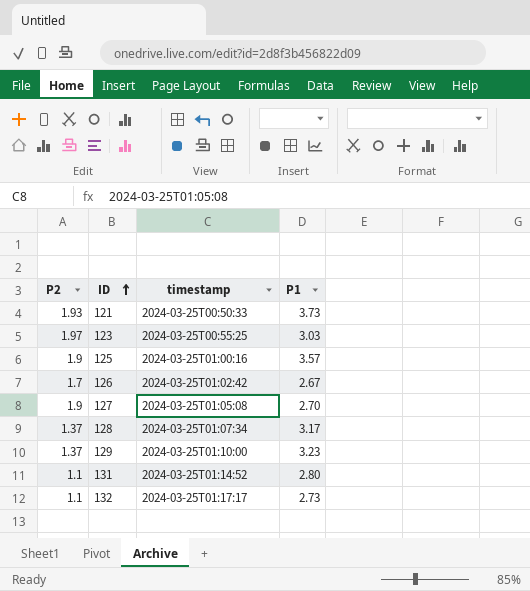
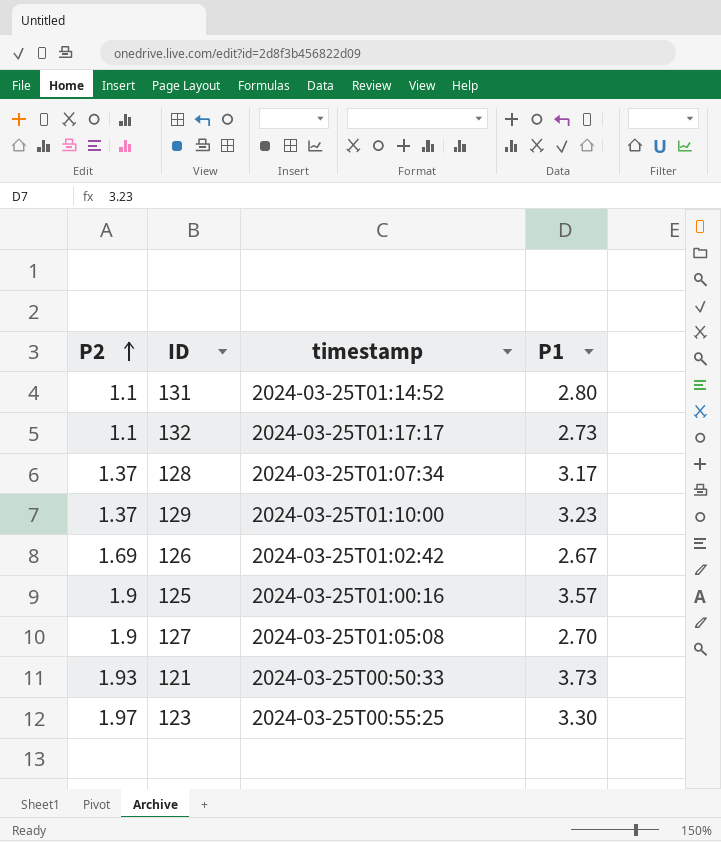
row order: ID ascending -> P2 ascending
126 | P2: 1.7 -> 1.69
123 | P1: 3.03 -> 3.30

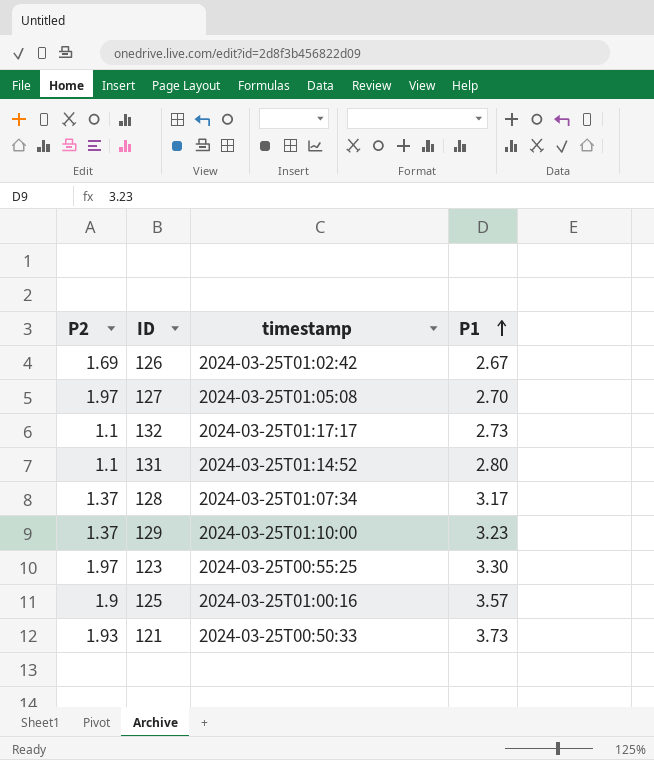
row order: P2 ascending -> P1 ascending
127 | P2: 1.9 -> 1.97

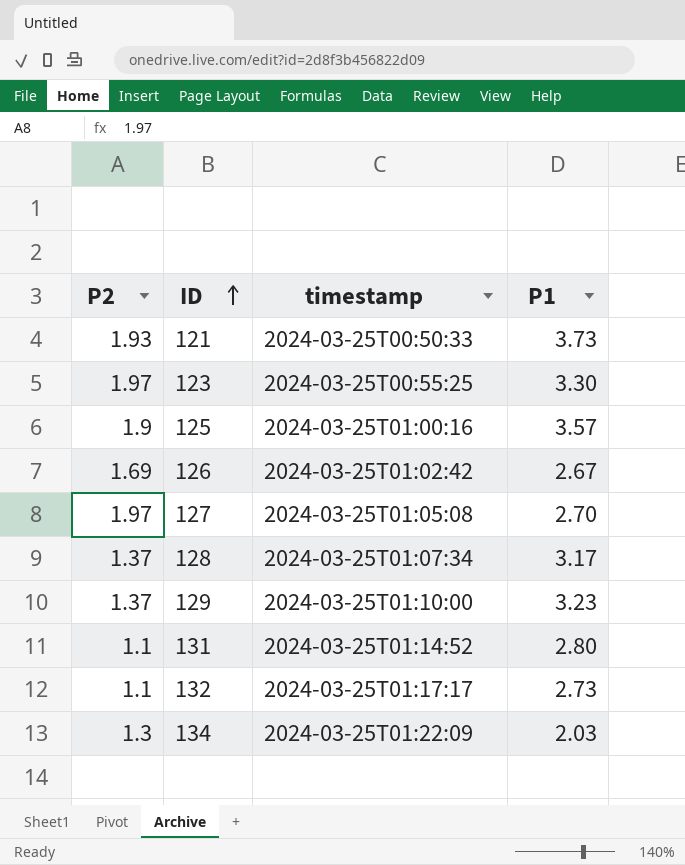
row order: P1 ascending -> ID ascending
row 134: none -> 1.3 | 2024-03-25T01:22:09 | 2.03

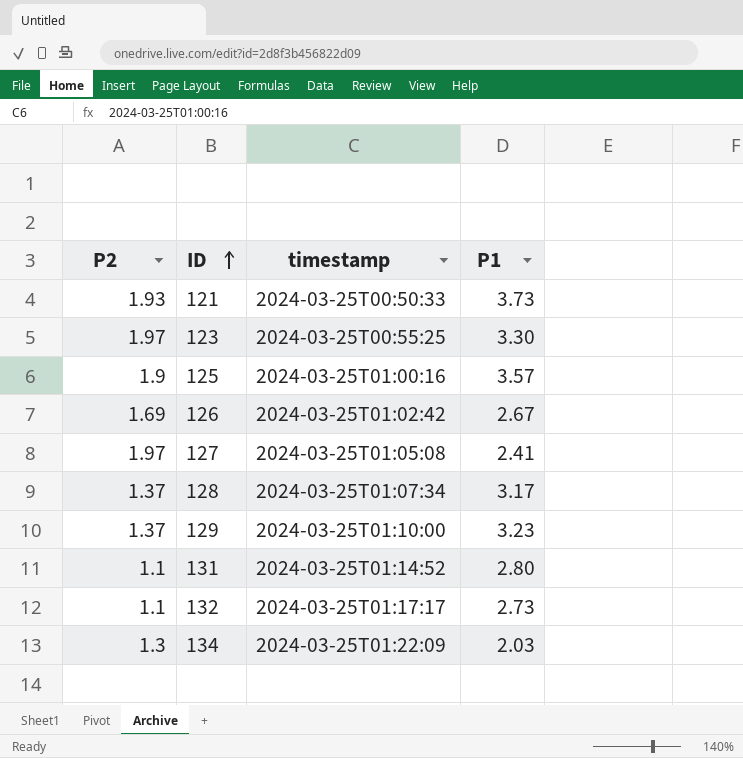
127 | P1: 2.70 -> 2.41

